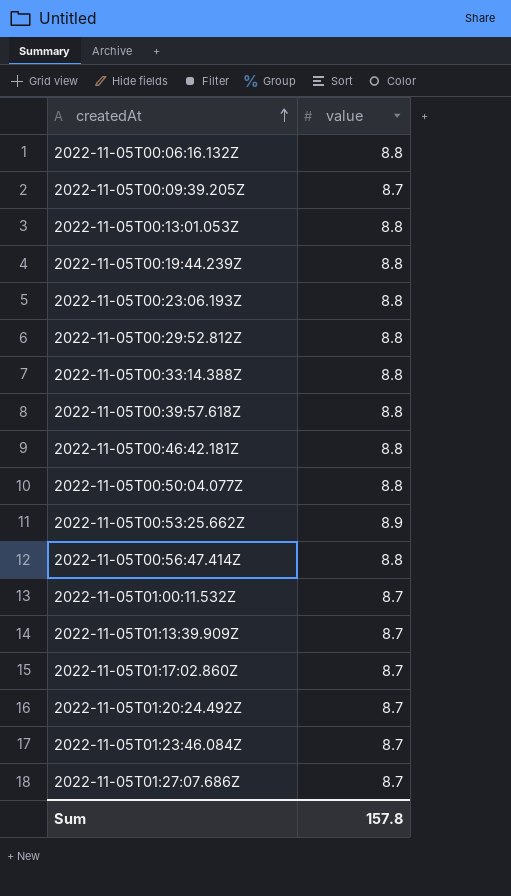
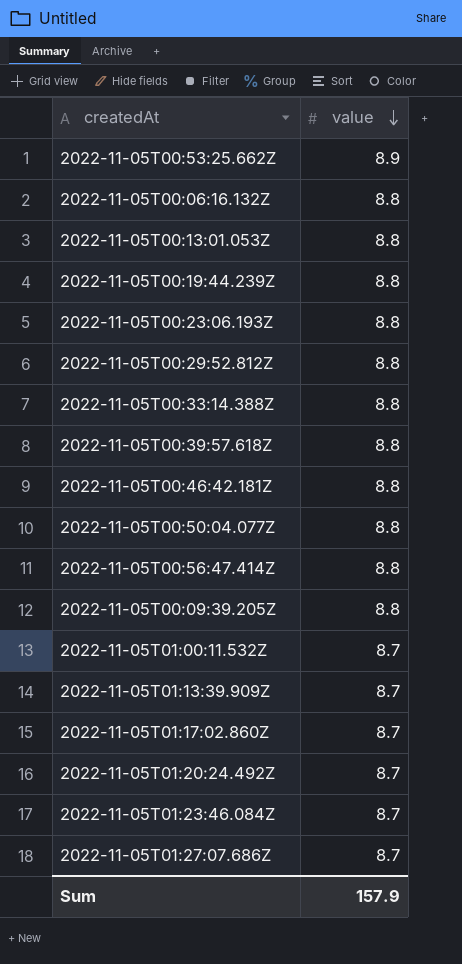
row order: createdAt ascending -> value descending
2022-11-05T00:09:39.205Z | value: 8.7 -> 8.8
Sum | value: 157.8 -> 157.9

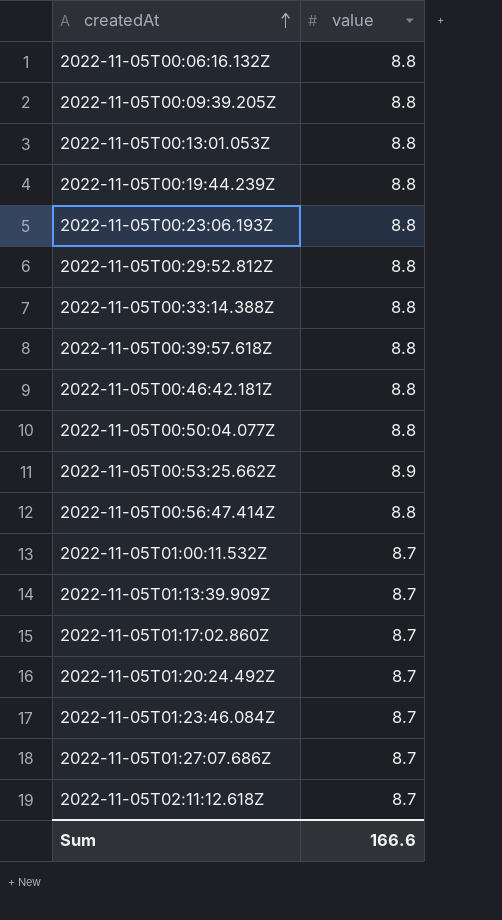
row order: value descending -> createdAt ascending
row 2022-11-05T02:11:12.618Z: none -> 8.7
Sum | value: 157.9 -> 166.6

